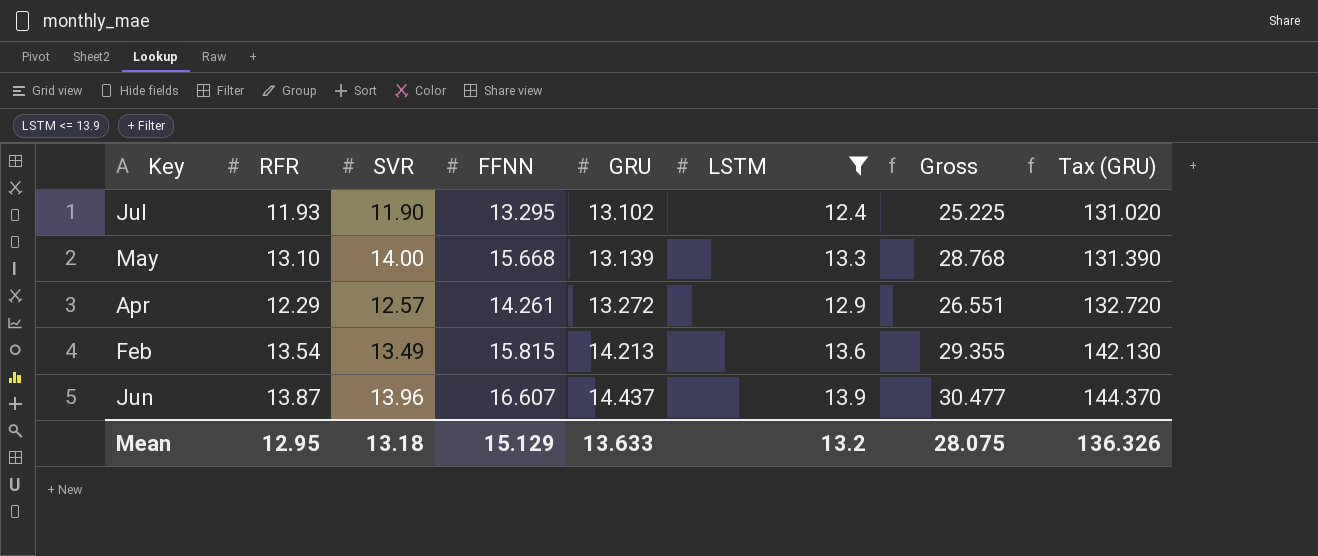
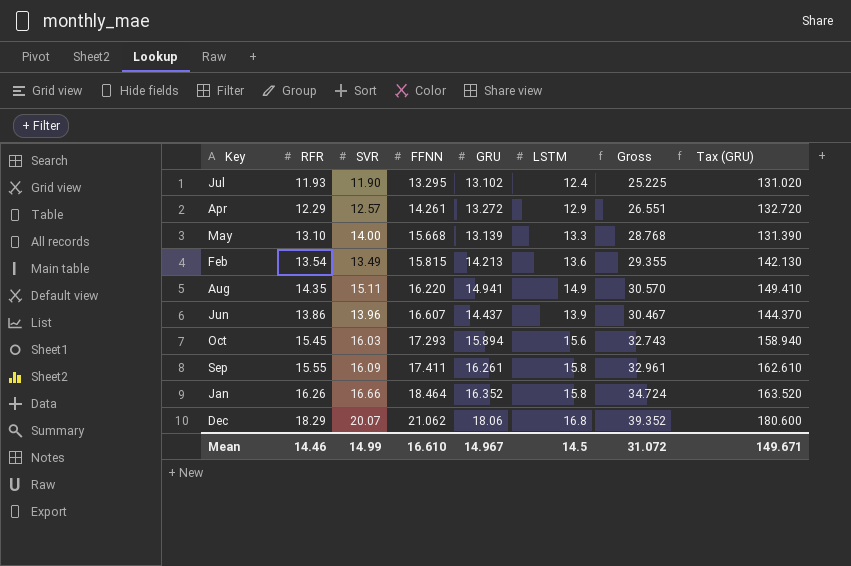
filter: LSTM <= 13.9 -> none
row order: GRU ascending -> FFNN ascending
Jun | RFR: 13.87 -> 13.86
Jun | Gross: 30.477 -> 30.467
Mean | RFR: 12.95 -> 14.46
Mean | SVR: 13.18 -> 14.99
Mean | FFNN: 15.129 -> 16.610
Mean | GRU: 13.633 -> 14.967
Mean | LSTM: 13.2 -> 14.5
Mean | Gross: 28.075 -> 31.072
Mean | Tax (GRU): 136.326 -> 149.671

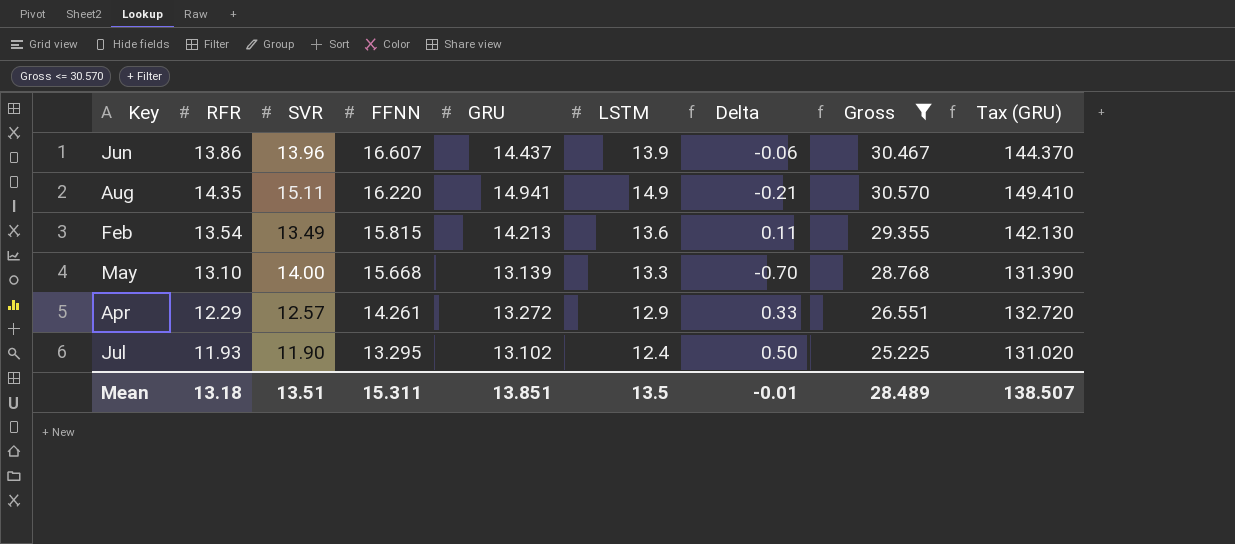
filter: none -> Gross <= 30.570
row order: FFNN ascending -> FFNN descending
column Delta | formula: none -> [LSTM] - [SVR]
Mean | RFR: 14.46 -> 13.18
Mean | SVR: 14.99 -> 13.51
Mean | FFNN: 16.610 -> 15.311
Mean | GRU: 14.967 -> 13.851
Mean | LSTM: 14.5 -> 13.5
Mean | Gross: 31.072 -> 28.489
Mean | Tax (GRU): 149.671 -> 138.507

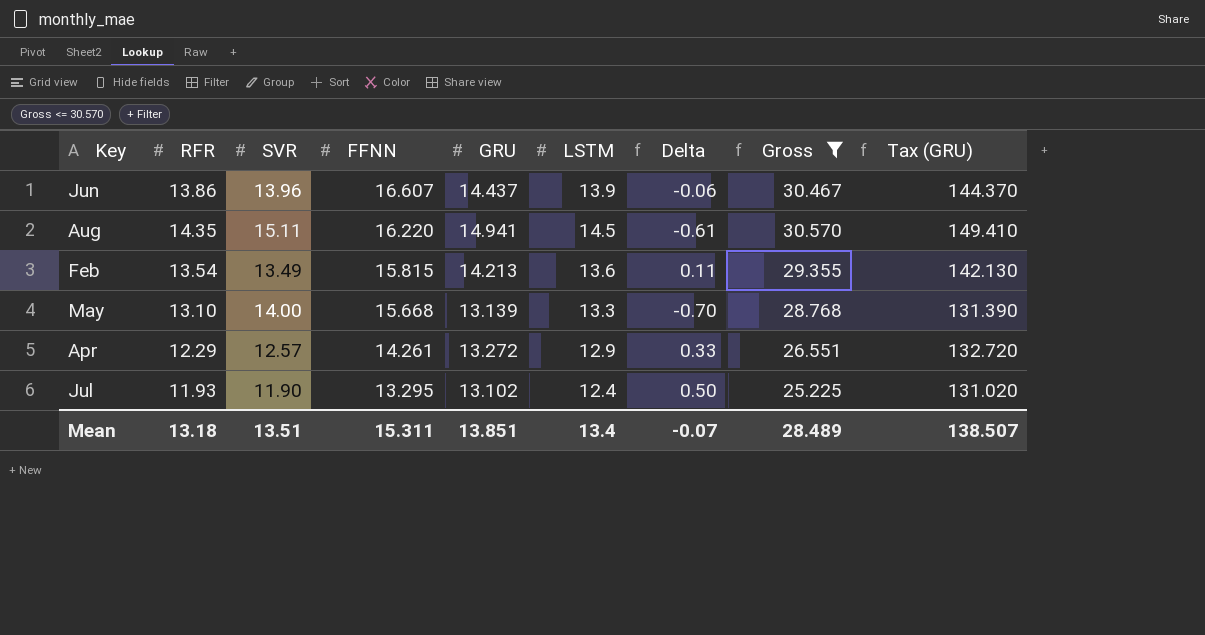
Aug | LSTM: 14.9 -> 14.5
Aug | Delta: -0.21 -> -0.61
Mean | LSTM: 13.5 -> 13.4
Mean | Delta: -0.01 -> -0.07

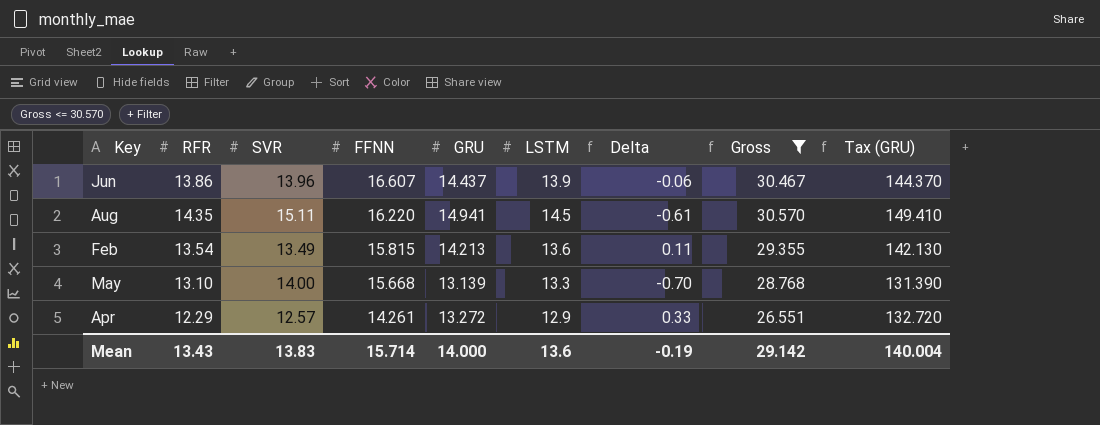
row Jul: 11.93 | 11.90 | 13.295 | 13.102 | 12.4 | 0.50 | 25.225 | 131.020 -> none
Mean | RFR: 13.18 -> 13.43
Mean | SVR: 13.51 -> 13.83
Mean | FFNN: 15.311 -> 15.714
Mean | GRU: 13.851 -> 14.000
Mean | LSTM: 13.4 -> 13.6
Mean | Delta: -0.07 -> -0.19
Mean | Gross: 28.489 -> 29.142
Mean | Tax (GRU): 138.507 -> 140.004

